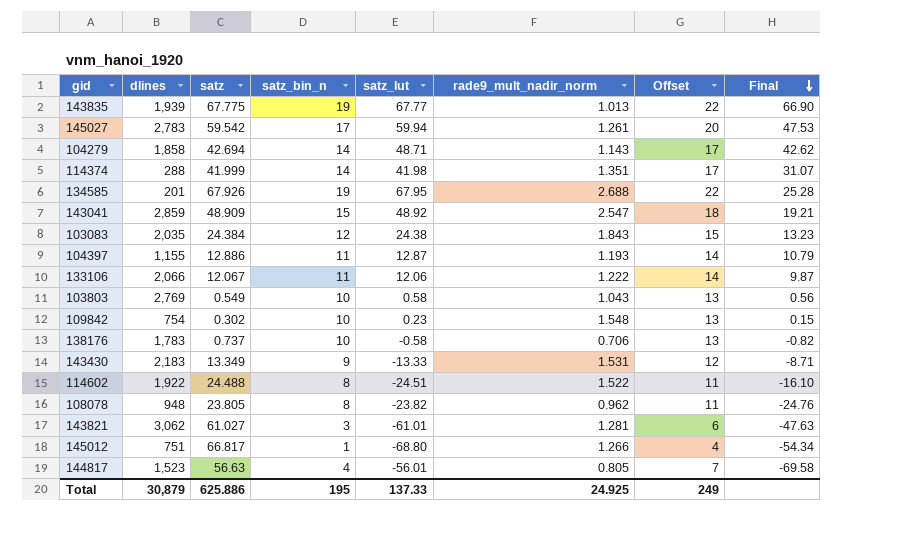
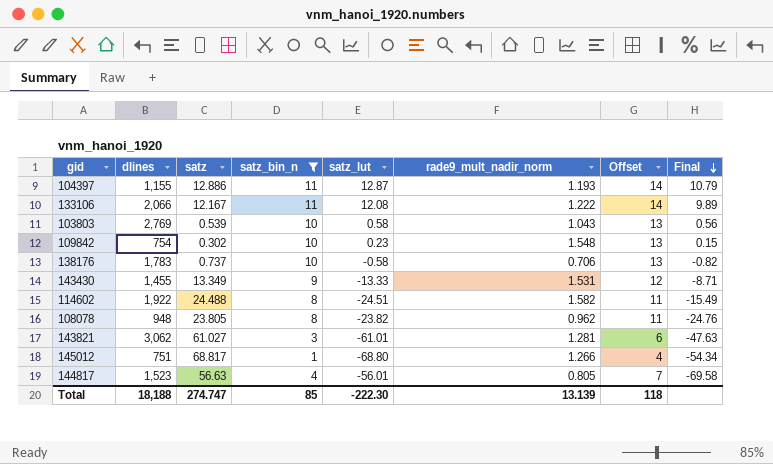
filter: none -> satz_bin_n <= 11
133106 | satz: 12.067 -> 12.167
133106 | satz_lut: 12.06 -> 12.08
133106 | Final: 9.87 -> 9.89
103803 | satz: 0.549 -> 0.539
143430 | dlines: 2,183 -> 1,455
114602 | rade9_mult_nadir_norm: 1.522 -> 1.582
114602 | Final: -16.10 -> -15.49
145012 | satz: 66.817 -> 68.817
Total | dlines: 30,879 -> 18,188
Total | satz: 625.886 -> 274.747
Total | satz_bin_n: 195 -> 85
Total | satz_lut: 137.33 -> -222.30
Total | rade9_mult_nadir_norm: 24.925 -> 13.139
Total | Offset: 249 -> 118

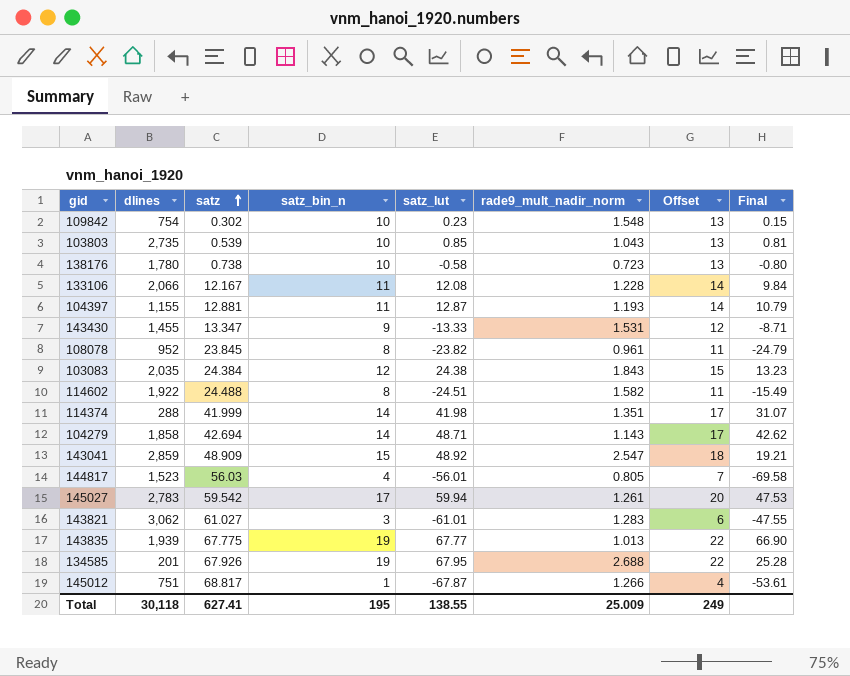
filter: satz_bin_n <= 11 -> none
row order: Final descending -> satz ascending
103803 | dlines: 2,769 -> 2,735
103803 | satz_lut: 0.58 -> 0.85
103803 | Final: 0.56 -> 0.81
138176 | dlines: 1,783 -> 1,780
138176 | satz: 0.737 -> 0.738
138176 | rade9_mult_nadir_norm: 0.706 -> 0.723
138176 | Final: -0.82 -> -0.80
133106 | rade9_mult_nadir_norm: 1.222 -> 1.228
133106 | Final: 9.89 -> 9.84
104397 | satz: 12.886 -> 12.881
143430 | satz: 13.349 -> 13.347
108078 | dlines: 948 -> 952
108078 | satz: 23.805 -> 23.845
108078 | rade9_mult_nadir_norm: 0.962 -> 0.961
108078 | Final: -24.76 -> -24.79
144817 | satz: 56.63 -> 56.03
143821 | rade9_mult_nadir_norm: 1.281 -> 1.283
143821 | Final: -47.63 -> -47.55
145012 | satz_lut: -68.80 -> -67.87
145012 | Final: -54.34 -> -53.61
Total | dlines: 18,188 -> 30,118
Total | satz: 274.747 -> 627.41
Total | satz_bin_n: 85 -> 195
Total | satz_lut: -222.30 -> 138.55
Total | rade9_mult_nadir_norm: 13.139 -> 25.009
Total | Offset: 118 -> 249

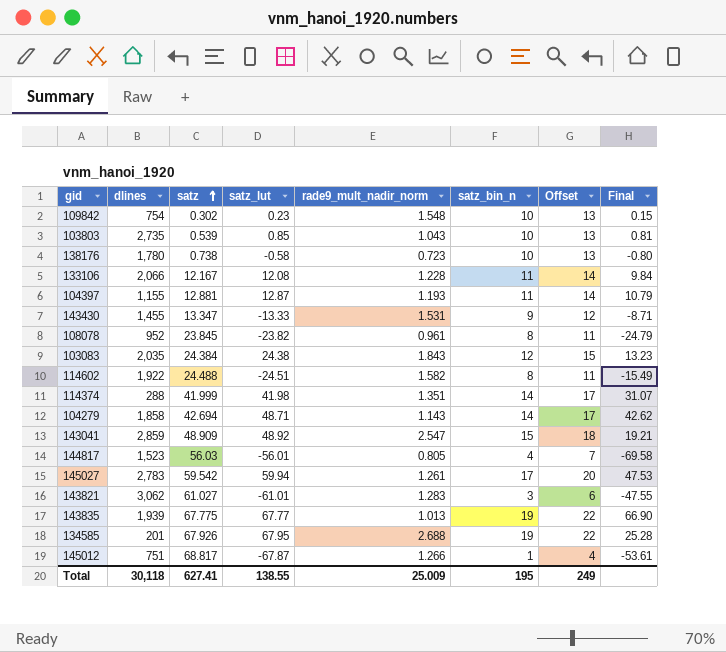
column satz_bin_n | position: 4 -> 6

